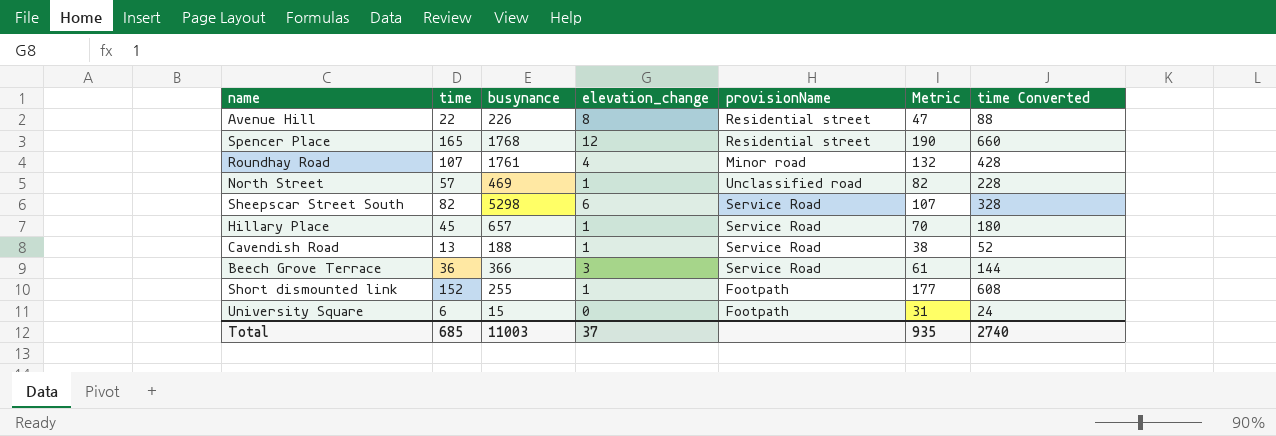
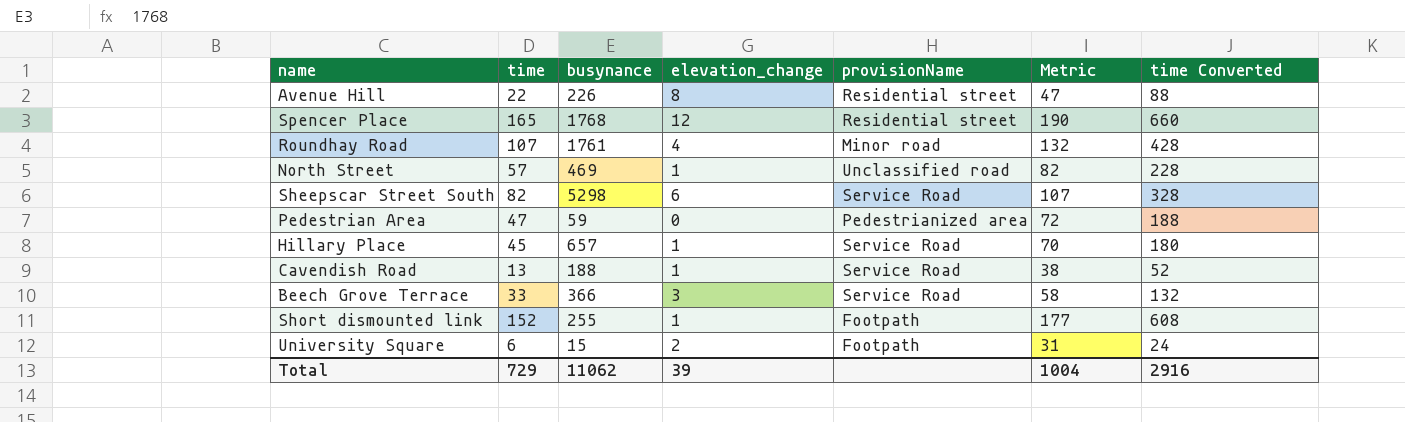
row Pedestrian Area: none -> 47 | 59 | 0 | Pedestrianized area | 72 | 188
Beech Grove Terrace | time: 36 -> 33
Beech Grove Terrace | Metric: 61 -> 58
Beech Grove Terrace | time Converted: 144 -> 132
University Square | elevation_change: 0 -> 2
Total | time: 685 -> 729
Total | busynance: 11003 -> 11062
Total | elevation_change: 37 -> 39
Total | Metric: 935 -> 1004
Total | time Converted: 2740 -> 2916

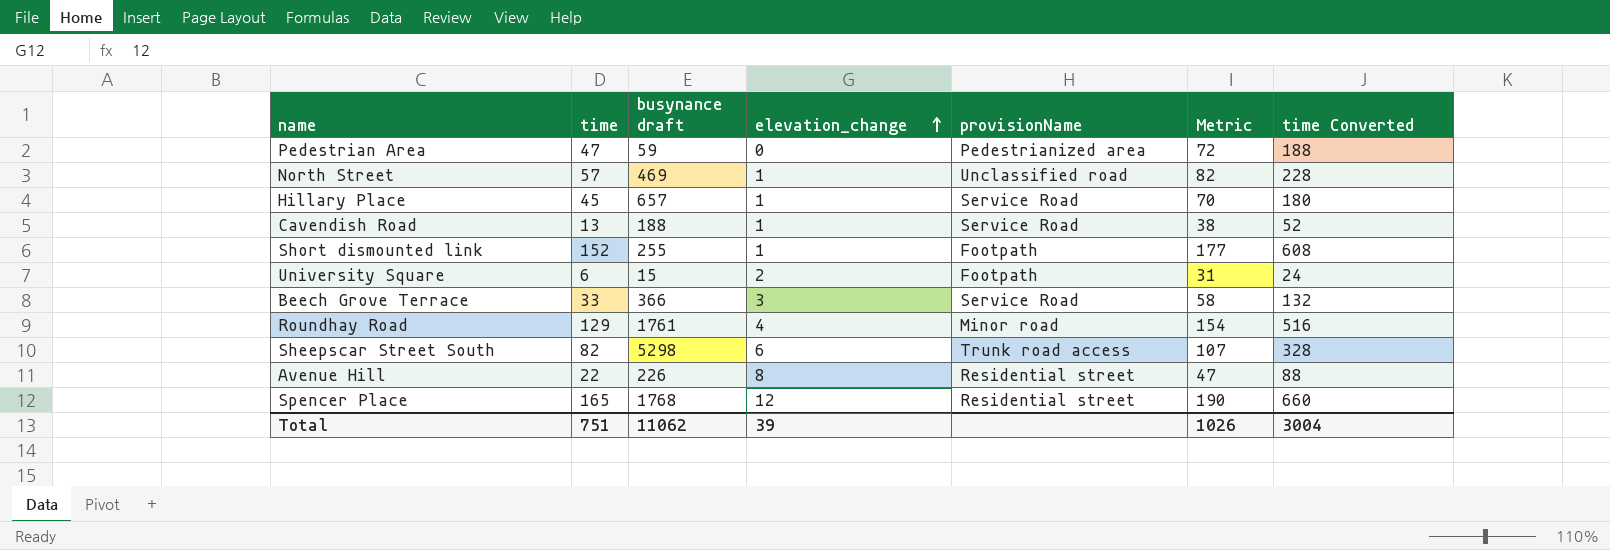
row order: none -> elevation_change ascending
column name: busynance -> busynance draft
Roundhay Road | time: 107 -> 129
Roundhay Road | Metric: 132 -> 154
Roundhay Road | time Converted: 428 -> 516
Sheepscar Street South | provisionName: Service Road -> Trunk road access
Total | time: 729 -> 751
Total | Metric: 1004 -> 1026
Total | time Converted: 2916 -> 3004

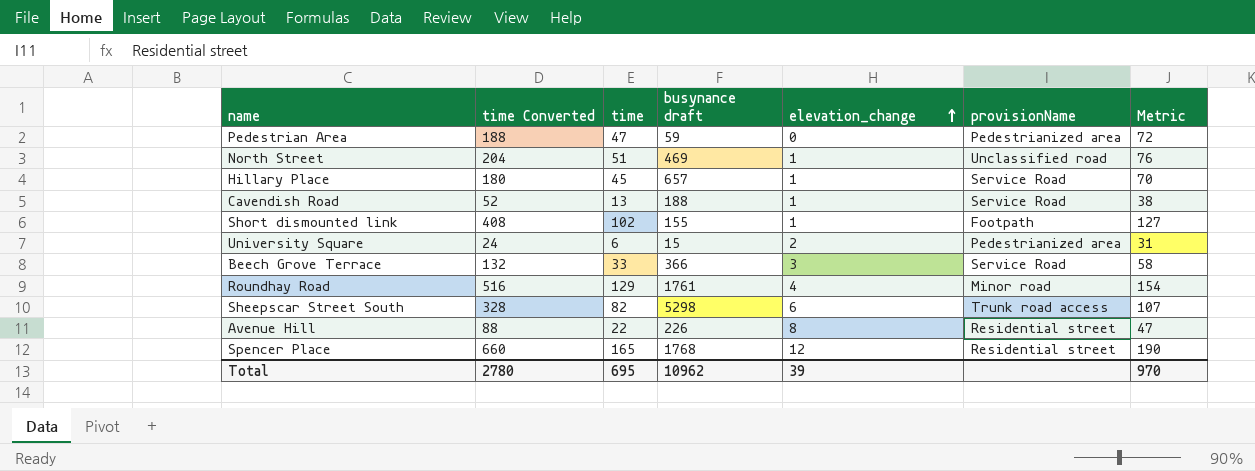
column time Converted | position: 7 -> 2
North Street | time Converted: 228 -> 204
North Street | time: 57 -> 51
North Street | Metric: 82 -> 76
Short dismounted link | time Converted: 608 -> 408
Short dismounted link | time: 152 -> 102
Short dismounted link | busynance draft: 255 -> 155
Short dismounted link | Metric: 177 -> 127
University Square | provisionName: Footpath -> Pedestrianized area
Total | time Converted: 3004 -> 2780
Total | time: 751 -> 695
Total | busynance draft: 11062 -> 10962
Total | Metric: 1026 -> 970

